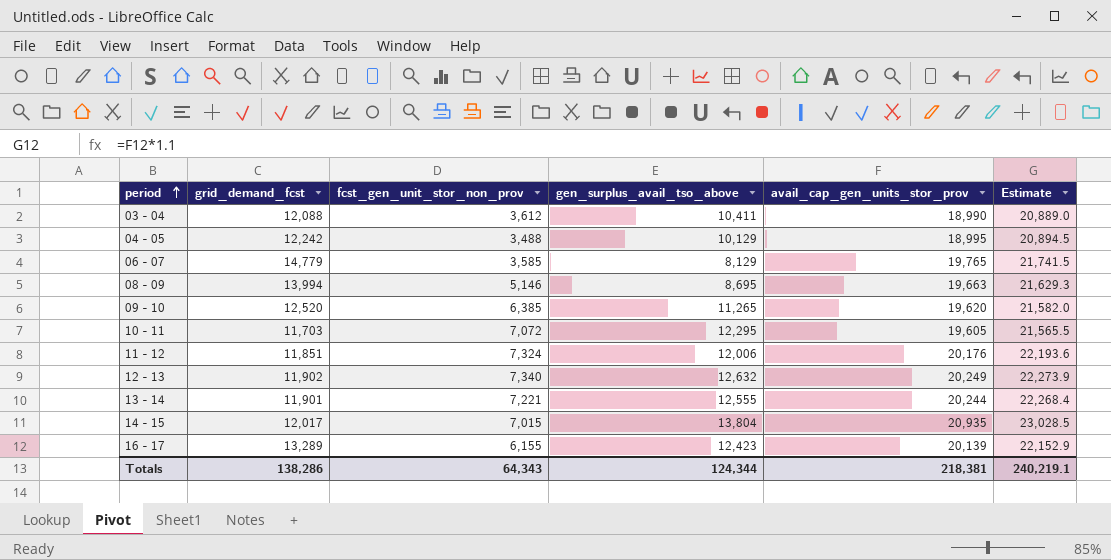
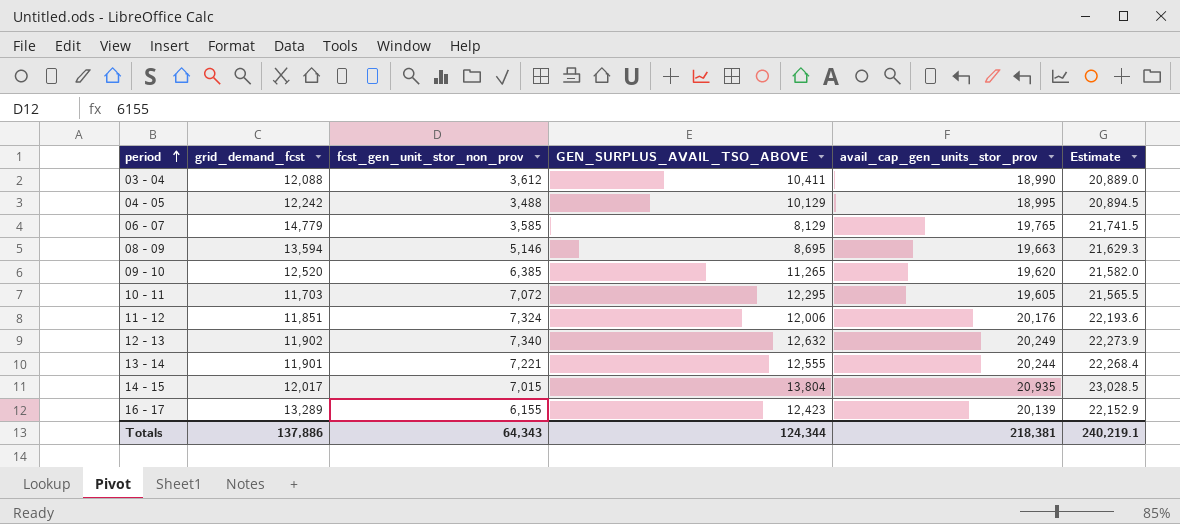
column name: gen_surplus_avail_tso_above -> GEN_SURPLUS_AVAIL_TSO_ABOVE
08 - 09 | grid_demand_fcst: 13,994 -> 13,594
Totals | grid_demand_fcst: 138,286 -> 137,886

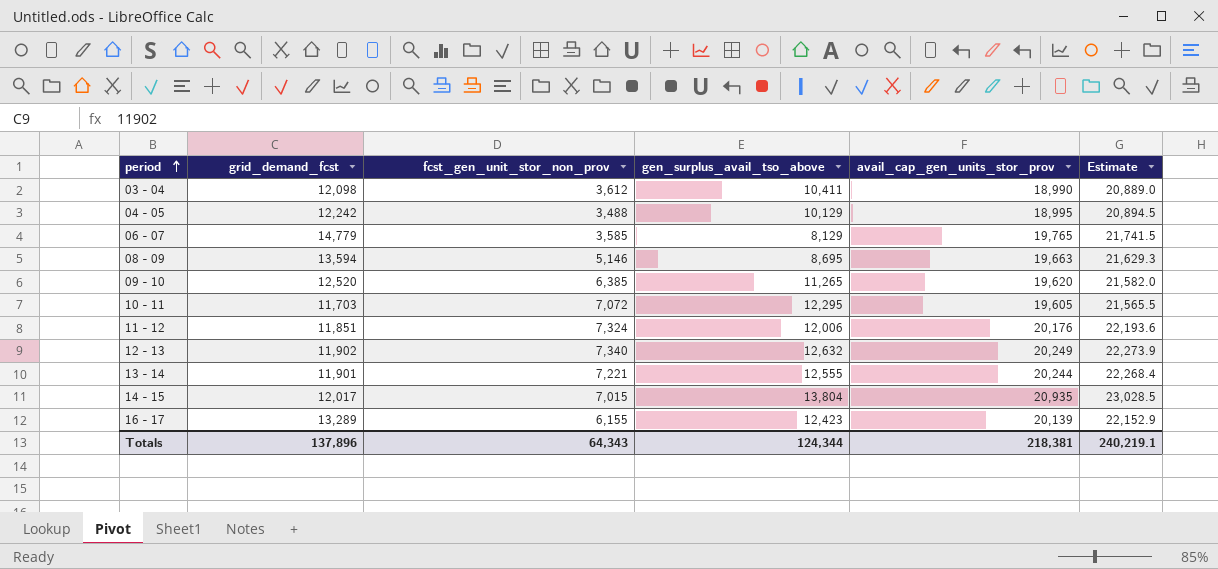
column name: GEN_SURPLUS_AVAIL_TSO_ABOVE -> gen_surplus_avail_tso_above
03 - 04 | grid_demand_fcst: 12,088 -> 12,098
Totals | grid_demand_fcst: 137,886 -> 137,896

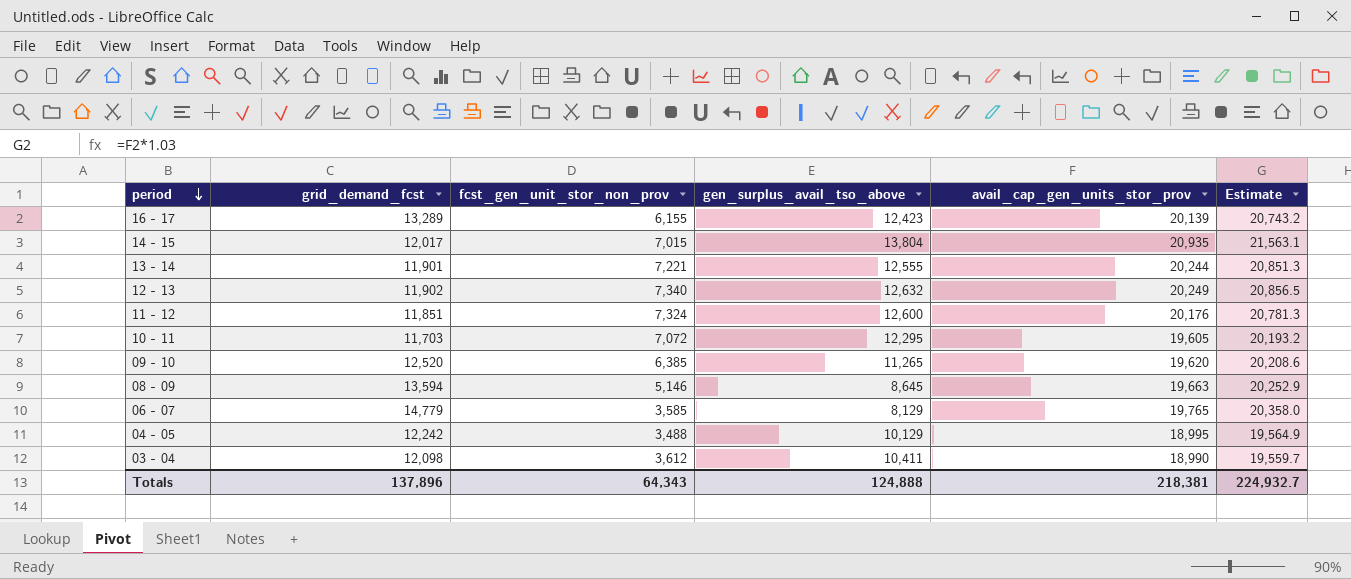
row order: period ascending -> period descending
column Estimate | formula: [avail_cap_gen_units_stor_prov] * 1.1 -> [avail_cap_gen_units_stor_prov] * 1.03
11 - 12 | gen_surplus_avail_tso_above: 12,006 -> 12,600
08 - 09 | gen_surplus_avail_tso_above: 8,695 -> 8,645
Totals | gen_surplus_avail_tso_above: 124,344 -> 124,888
Totals | Estimate: 240,219.1 -> 224,932.7

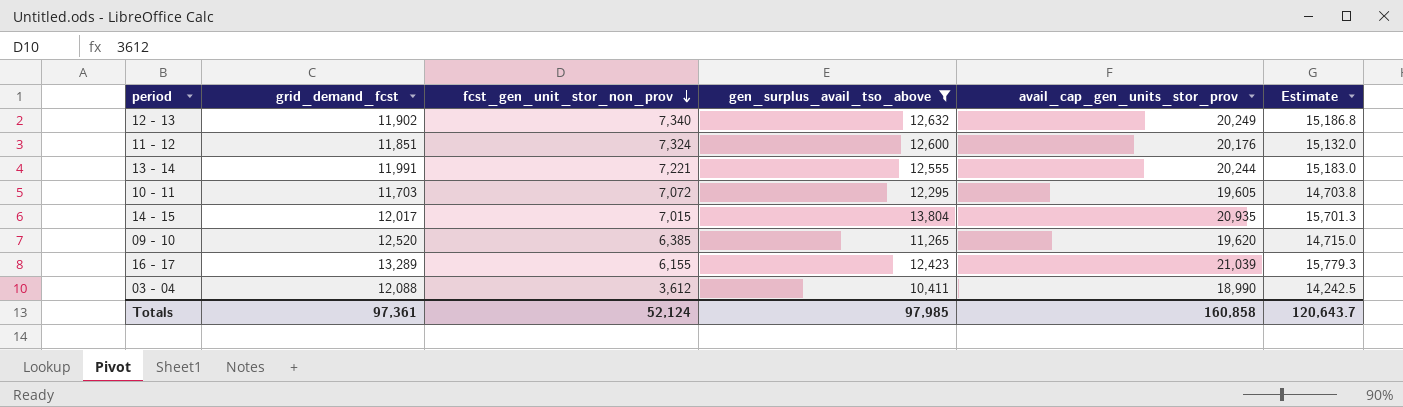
filter: none -> gen_surplus_avail_tso_above >= 10,411
row order: period descending -> fcst_gen_unit_stor_non_prov descending
column Estimate | formula: [avail_cap_gen_units_stor_prov] * 1.03 -> [avail_cap_gen_units_stor_prov] * 0.75
13 - 14 | grid_demand_fcst: 11,901 -> 11,991
16 - 17 | avail_cap_gen_units_stor_prov: 20,139 -> 21,039
03 - 04 | grid_demand_fcst: 12,098 -> 12,088
Totals | grid_demand_fcst: 137,896 -> 97,361
Totals | fcst_gen_unit_stor_non_prov: 64,343 -> 52,124
Totals | gen_surplus_avail_tso_above: 124,888 -> 97,985
Totals | avail_cap_gen_units_stor_prov: 218,381 -> 160,858
Totals | Estimate: 224,932.7 -> 120,643.7

